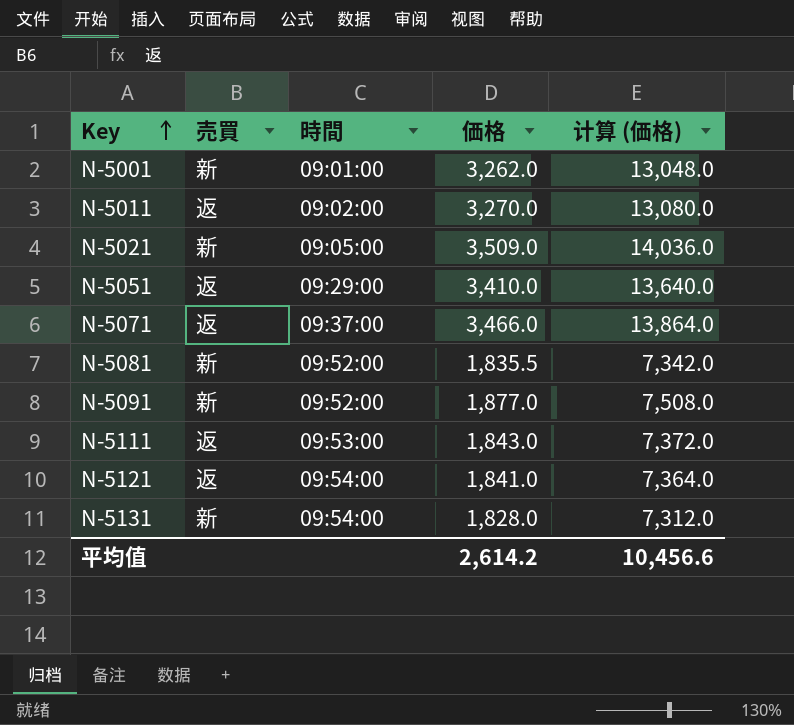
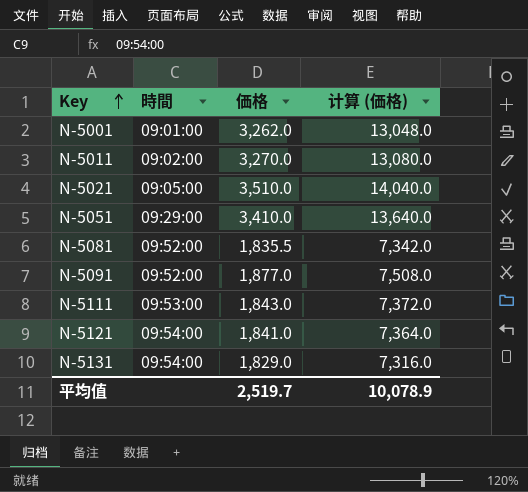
column 売買 | position: 2 -> none
row N-5071: 返 | 09:37:00 | 3,466.0 | 13,864.0 -> none
N-5021 | 価格: 3,509.0 -> 3,510.0
N-5021 | 计算 (価格): 14,036.0 -> 14,040.0
N-5131 | 価格: 1,828.0 -> 1,829.0
N-5131 | 计算 (価格): 7,312.0 -> 7,316.0
平均值 | 価格: 2,614.2 -> 2,519.7
平均值 | 计算 (価格): 10,456.6 -> 10,078.9

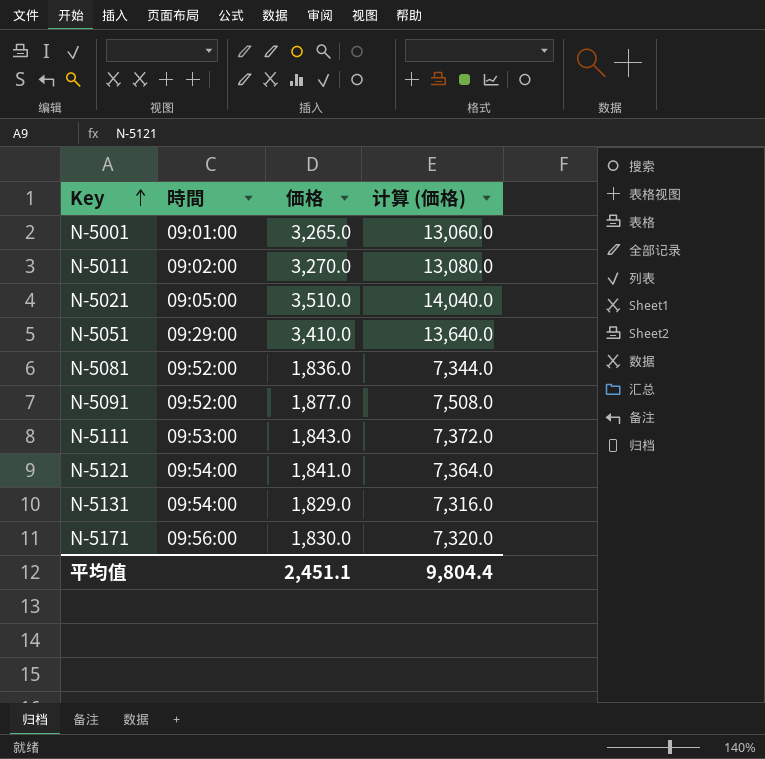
N-5001 | 価格: 3,262.0 -> 3,265.0
N-5001 | 计算 (価格): 13,048.0 -> 13,060.0
N-5081 | 価格: 1,835.5 -> 1,836.0
N-5081 | 计算 (価格): 7,342.0 -> 7,344.0
row N-5171: none -> 09:56:00 | 1,830.0 | 7,320.0
平均值 | 価格: 2,519.7 -> 2,451.1
平均值 | 计算 (価格): 10,078.9 -> 9,804.4

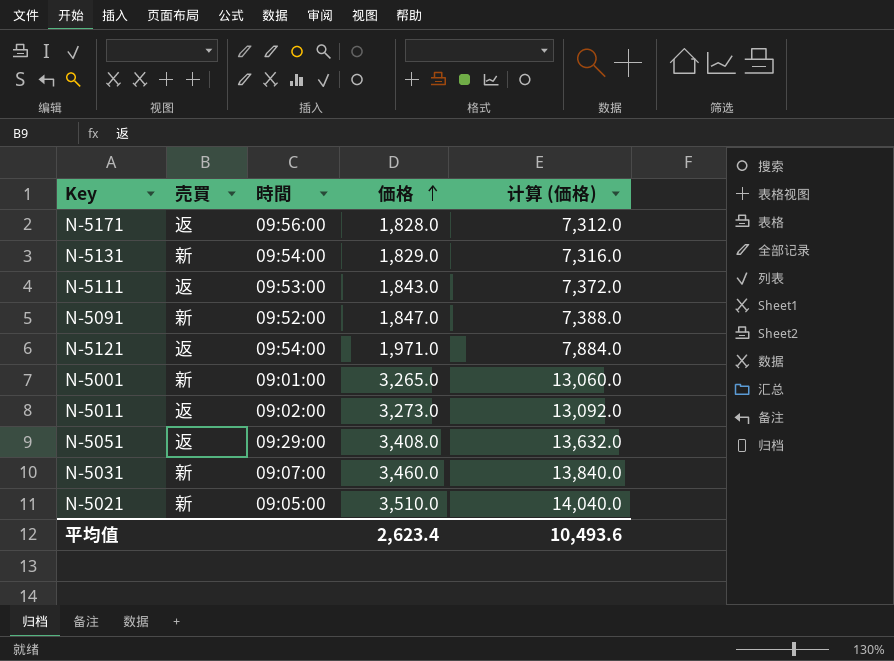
row order: Key ascending -> 価格 ascending
column 売買 | position: none -> 2
row N-5081: 09:52:00 | 1,836.0 | 7,344.0 -> none
N-5171 | 価格: 1,830.0 -> 1,828.0
N-5171 | 计算 (価格): 7,320.0 -> 7,312.0
N-5091 | 価格: 1,877.0 -> 1,847.0
N-5091 | 计算 (価格): 7,508.0 -> 7,388.0
N-5121 | 価格: 1,841.0 -> 1,971.0
N-5121 | 计算 (価格): 7,364.0 -> 7,884.0
N-5011 | 価格: 3,270.0 -> 3,273.0
N-5011 | 计算 (価格): 13,080.0 -> 13,092.0
N-5051 | 価格: 3,410.0 -> 3,408.0
N-5051 | 计算 (価格): 13,640.0 -> 13,632.0
row N-5031: none -> 新 | 09:07:00 | 3,460.0 | 13,840.0
平均值 | 価格: 2,451.1 -> 2,623.4
平均值 | 计算 (価格): 9,804.4 -> 10,493.6

